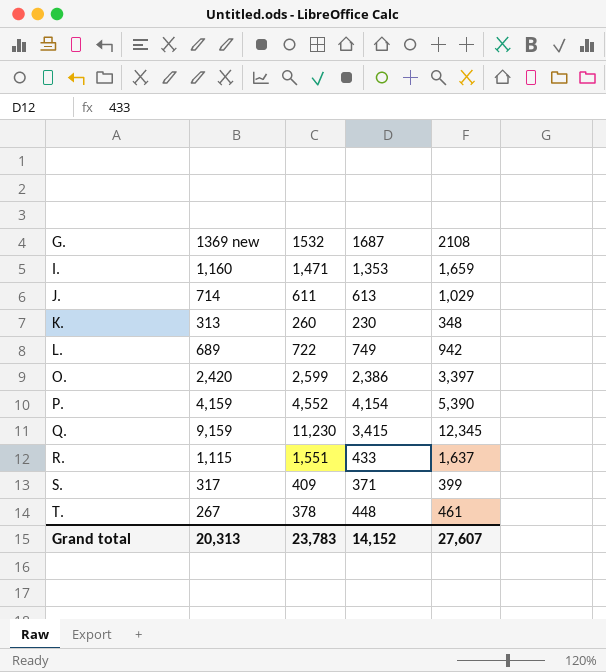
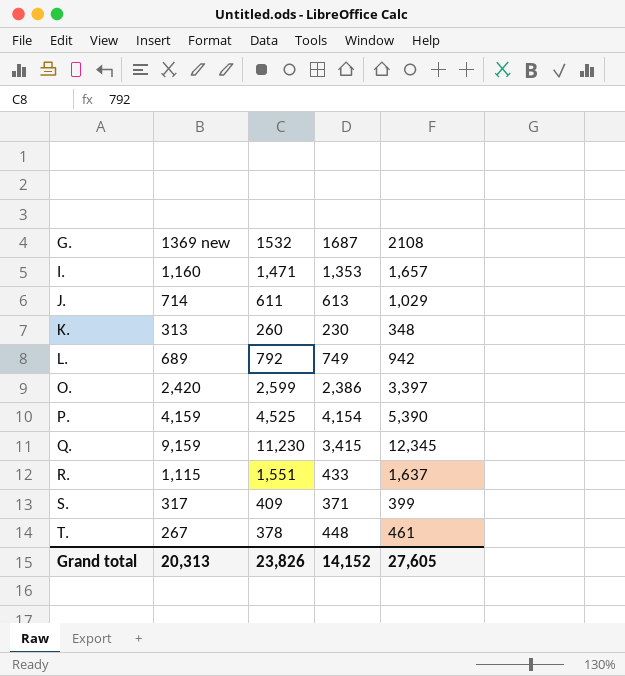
I. | 2108: 1,659 -> 1,657
L. | 1532: 722 -> 792
P. | 1532: 4,552 -> 4,525
Grand total | 1532: 23,783 -> 23,826
Grand total | 2108: 27,607 -> 27,605

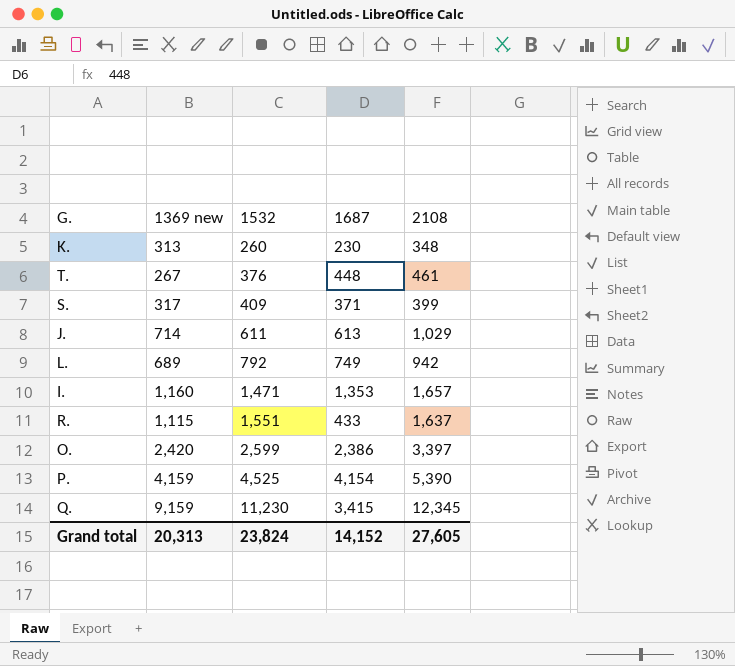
row order: G. ascending -> 1532 ascending
T. | 1532: 378 -> 376
Grand total | 1532: 23,826 -> 23,824

